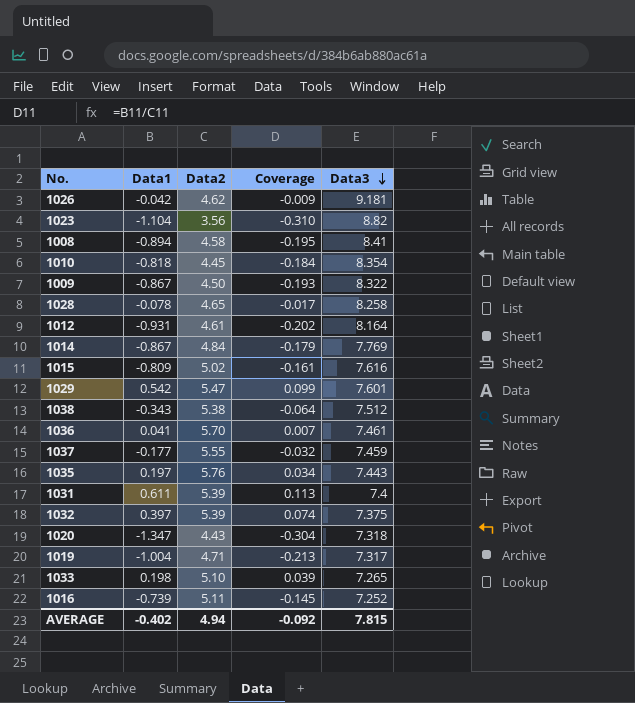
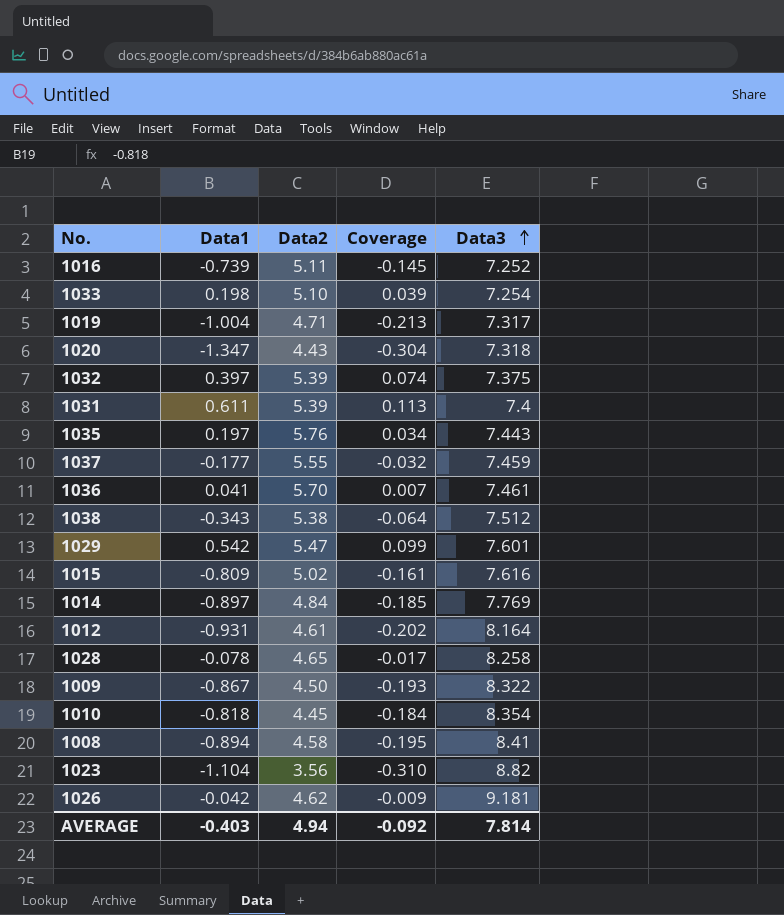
row order: Data3 descending -> Data3 ascending
1033 | Data3: 7.265 -> 7.254
1014 | Data1: -0.867 -> -0.897
1014 | Coverage: -0.179 -> -0.185
AVERAGE | Data1: -0.402 -> -0.403
AVERAGE | Data3: 7.815 -> 7.814

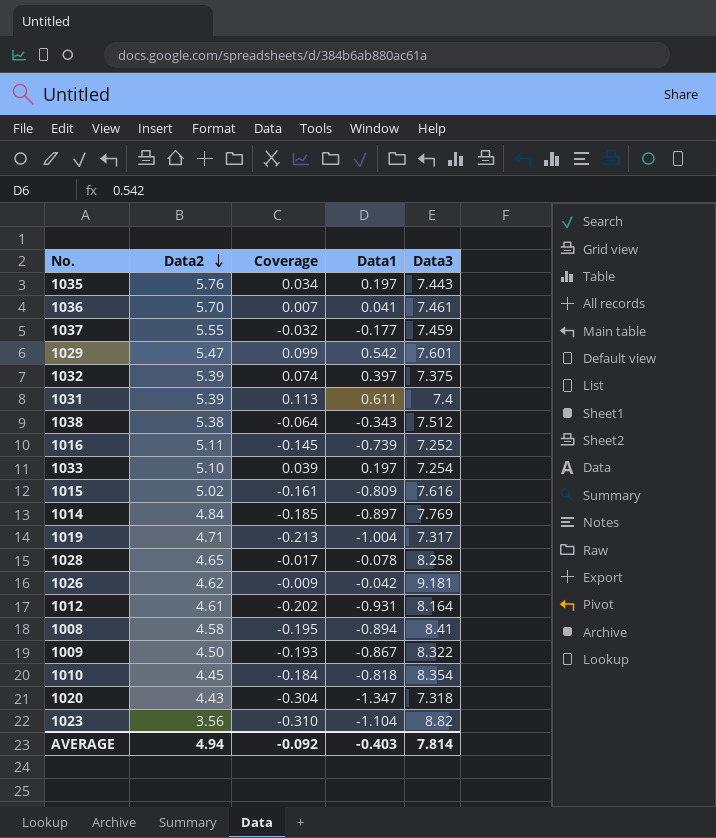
row order: Data3 ascending -> Data2 descending
column Data1 | position: 2 -> 4
1033 | Data1: 0.198 -> 0.197

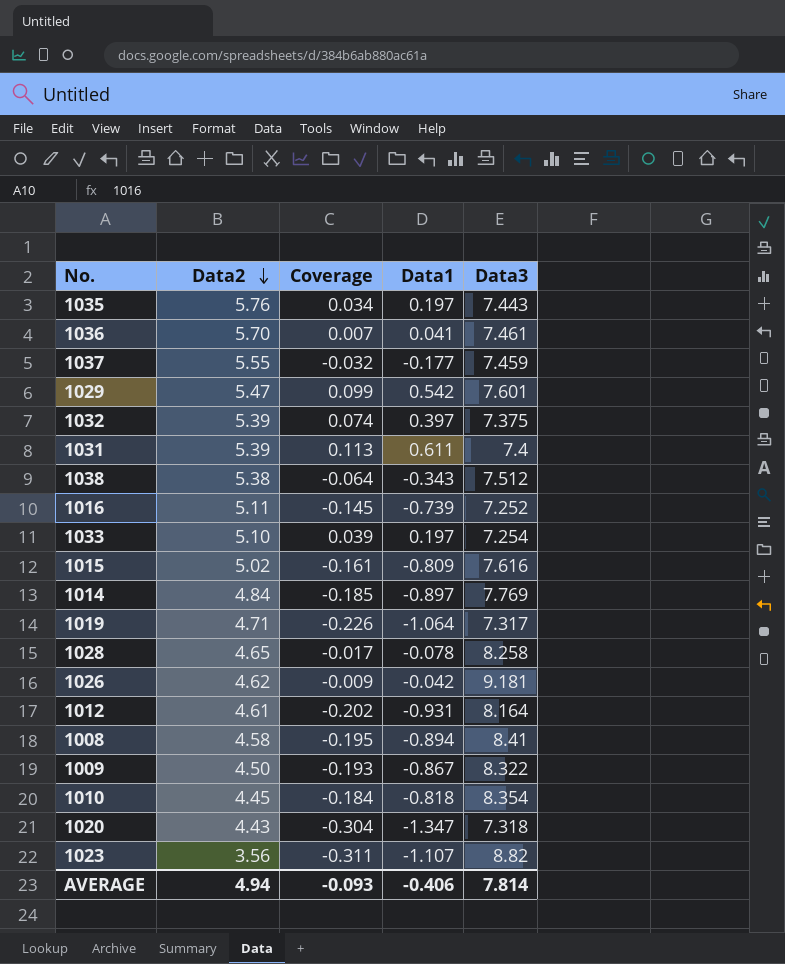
1019 | Coverage: -0.213 -> -0.226
1019 | Data1: -1.004 -> -1.064
1023 | Coverage: -0.310 -> -0.311
1023 | Data1: -1.104 -> -1.107
AVERAGE | Coverage: -0.092 -> -0.093
AVERAGE | Data1: -0.403 -> -0.406

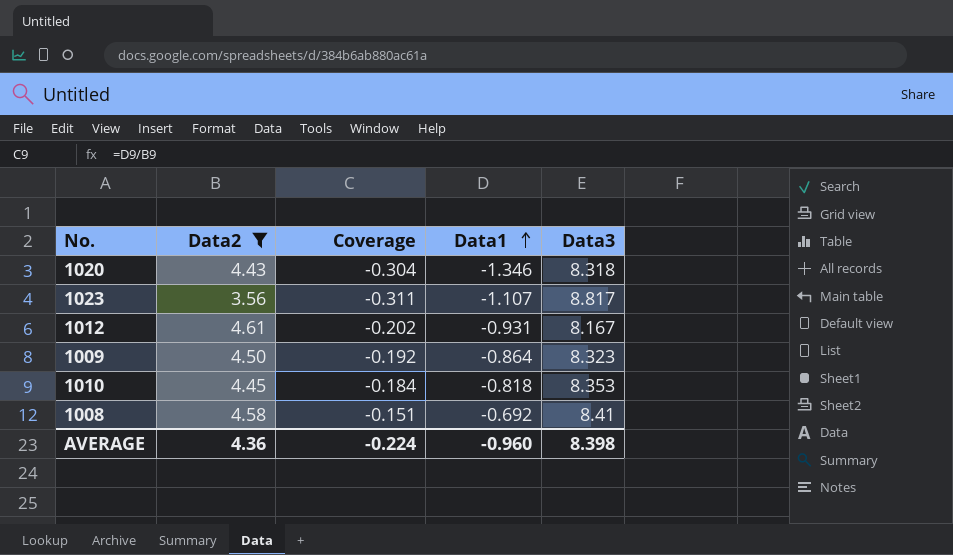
filter: none -> Data2 <= 4.61
row order: Data2 descending -> Data1 ascending
1020 | Data1: -1.347 -> -1.346
1020 | Data3: 7.318 -> 8.318
1023 | Data3: 8.82 -> 8.817
1012 | Data3: 8.164 -> 8.167
1009 | Coverage: -0.193 -> -0.192
1009 | Data1: -0.867 -> -0.864
1009 | Data3: 8.322 -> 8.323
1010 | Data3: 8.354 -> 8.353
1008 | Coverage: -0.195 -> -0.151
1008 | Data1: -0.894 -> -0.692
AVERAGE | Data2: 4.94 -> 4.36
AVERAGE | Coverage: -0.093 -> -0.224
AVERAGE | Data1: -0.406 -> -0.960
AVERAGE | Data3: 7.814 -> 8.398

